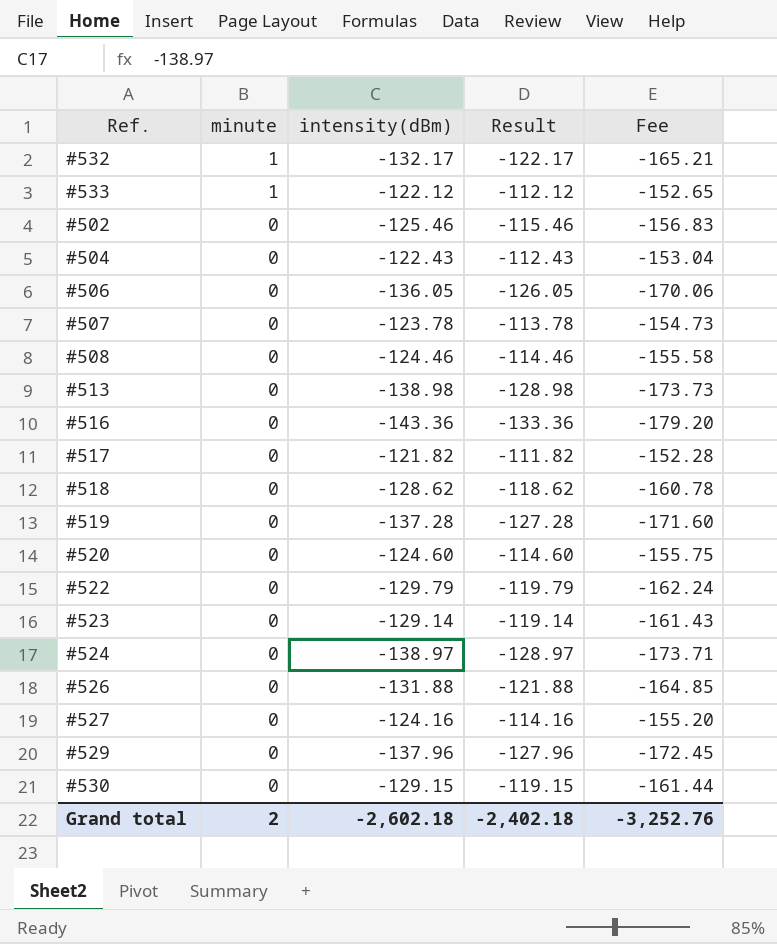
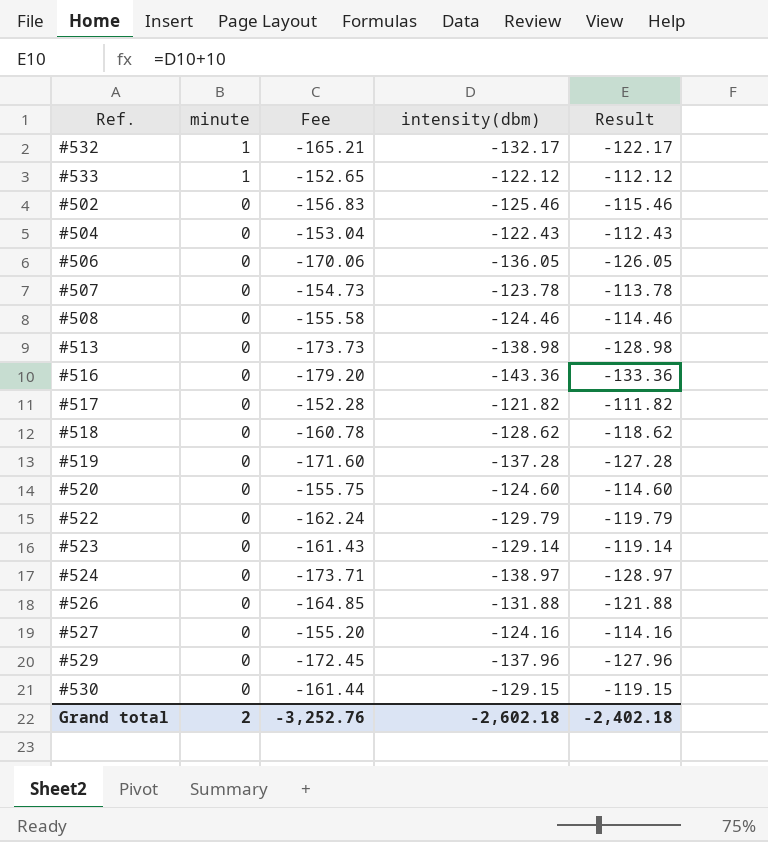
column Fee | position: 5 -> 3
column name: intensity(dBm) -> intensity(dbm)

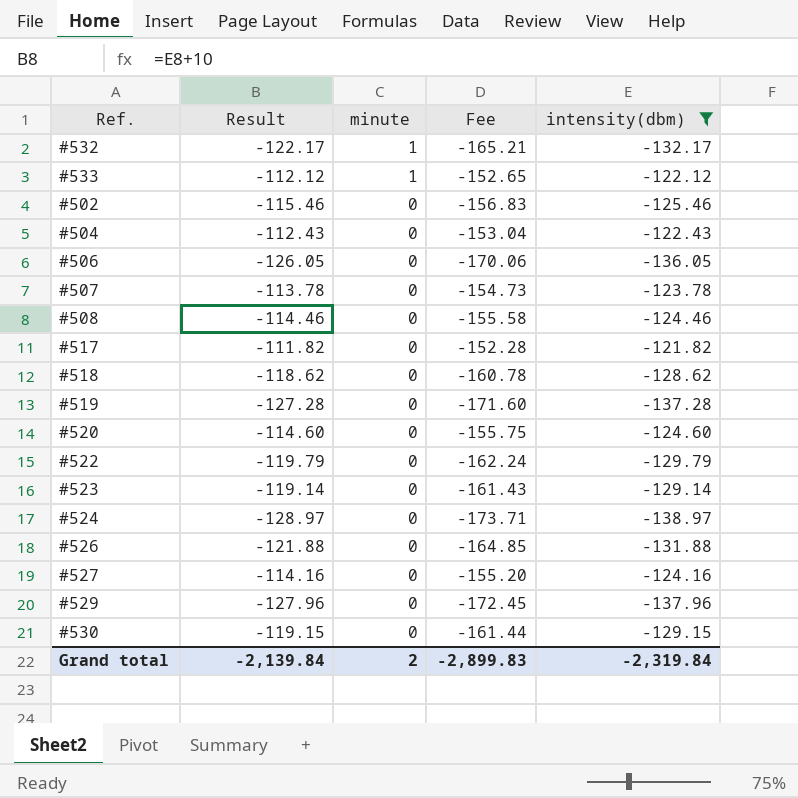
filter: none -> intensity(dbm) >= -138.97
column Result | position: 5 -> 2
Grand total | Result: -2,402.18 -> -2,139.84
Grand total | Fee: -3,252.76 -> -2,899.83
Grand total | intensity(dbm): -2,602.18 -> -2,319.84

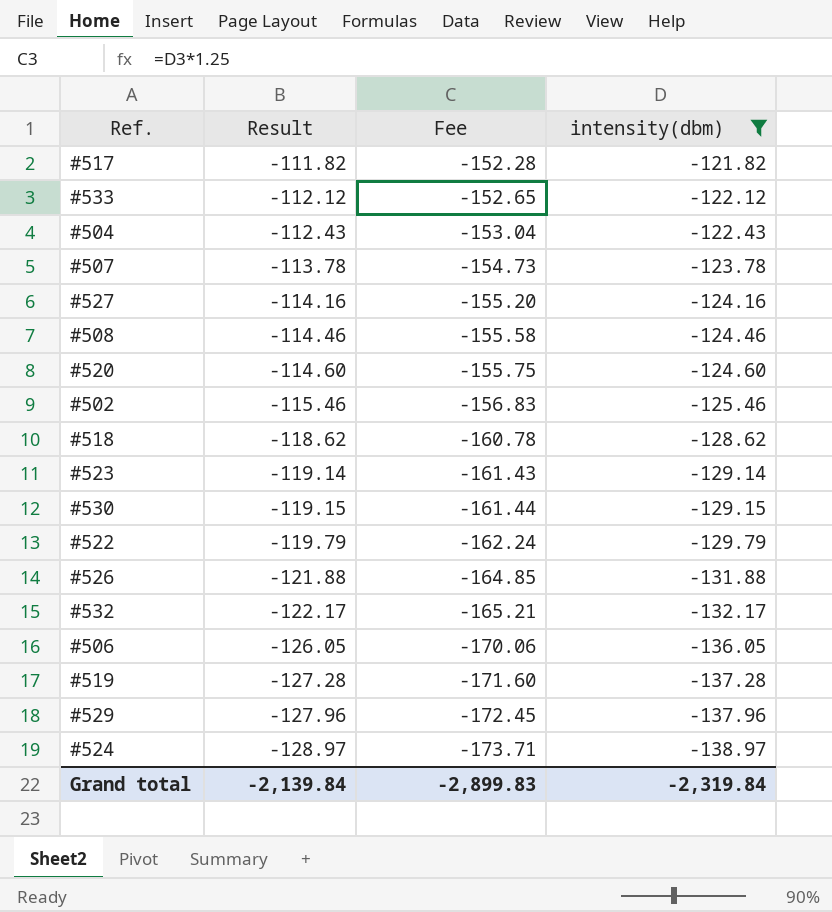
row order: minute descending -> Result descending
column minute | position: 3 -> none

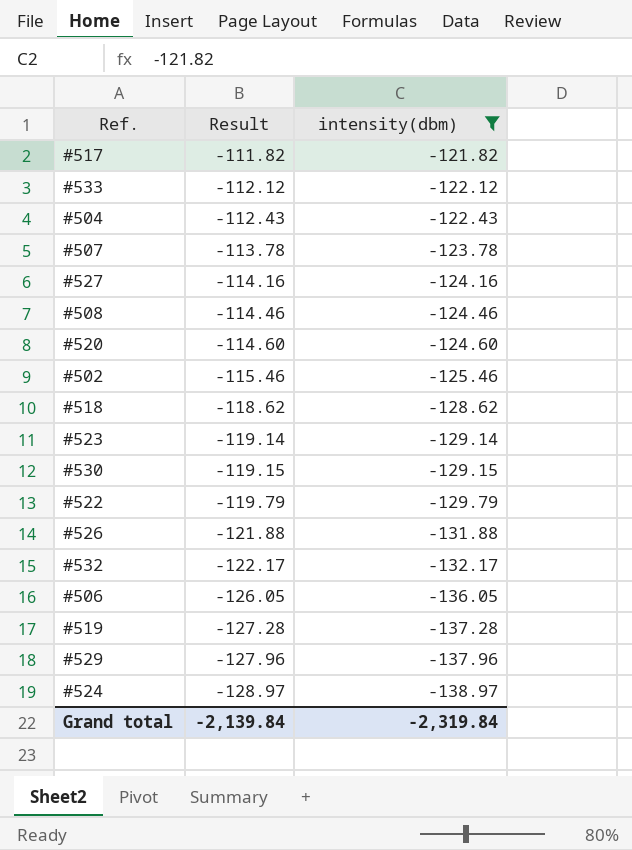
column Fee | formula: [intensity(dbm)] * 1.25 -> none

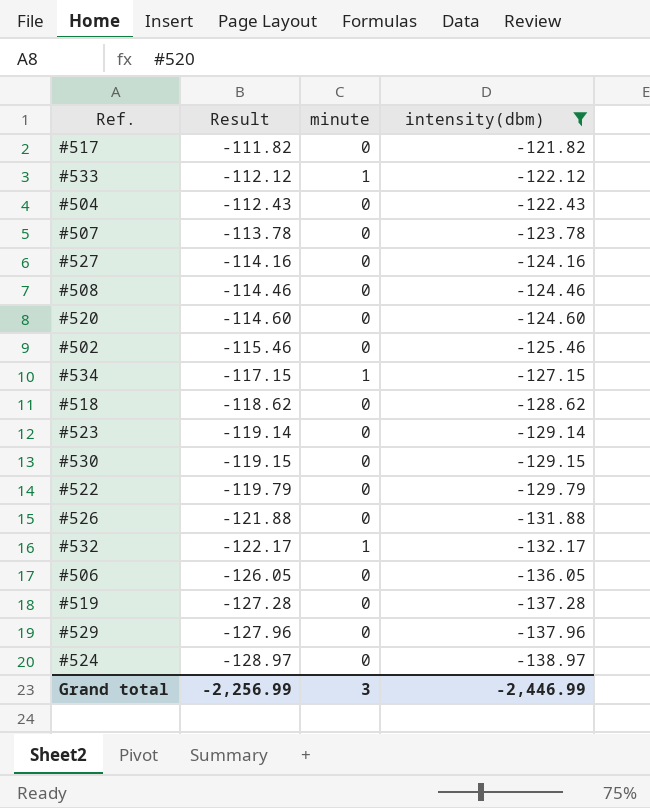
column minute | position: none -> 3
row #534: none -> -117.15 | 1 | -127.15
Grand total | Result: -2,139.84 -> -2,256.99
Grand total | intensity(dbm): -2,319.84 -> -2,446.99

